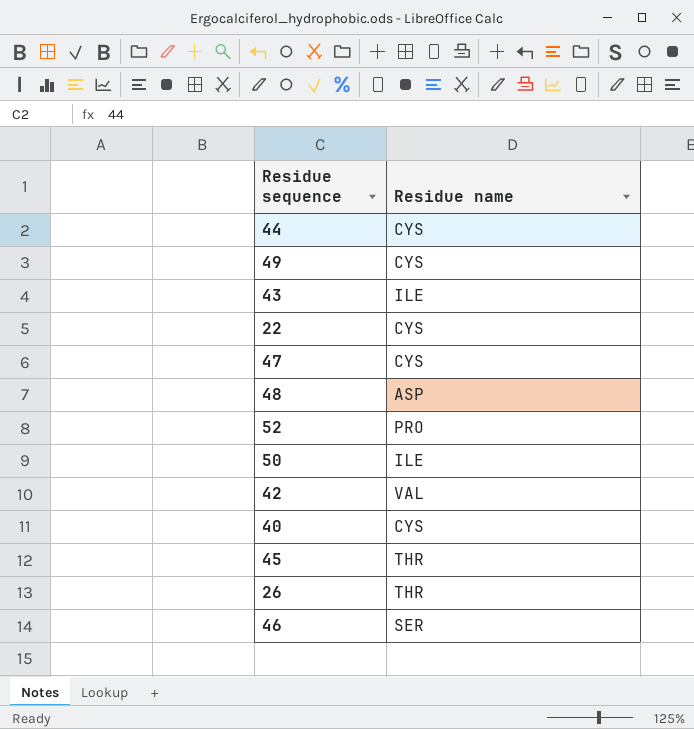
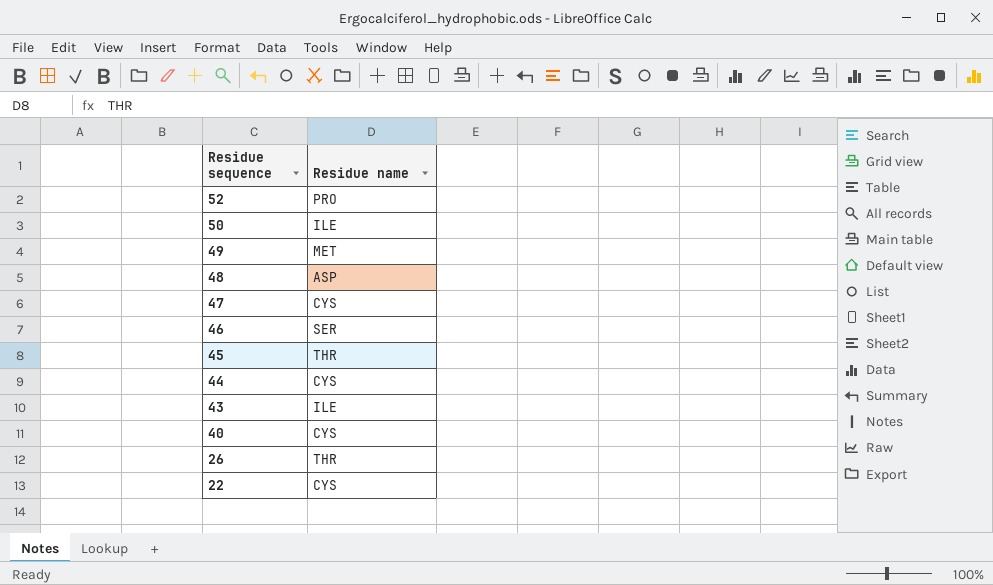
row order: none -> Residue sequence descending
row 42: VAL -> none
49 | Residue name: CYS -> MET

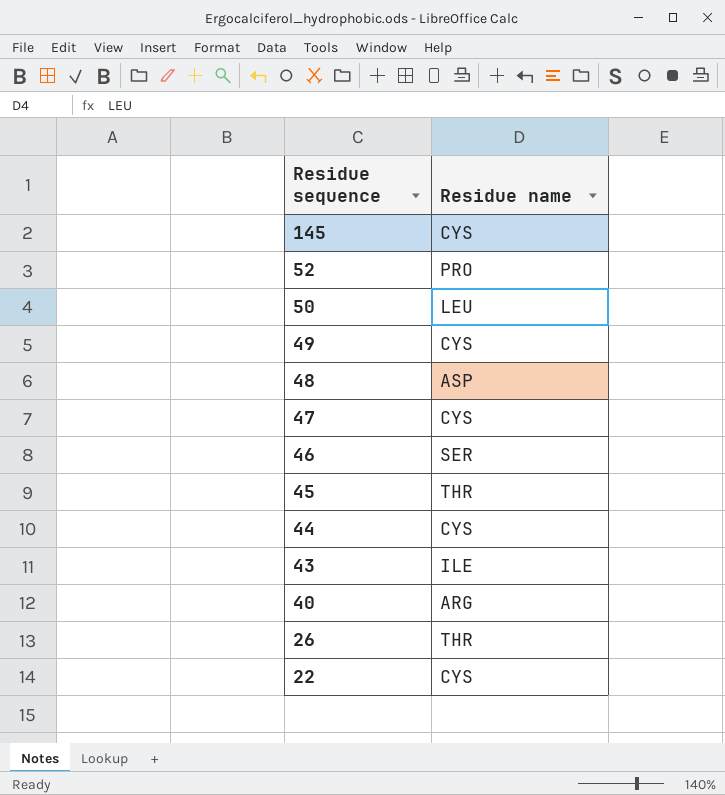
row 145: none -> CYS
50 | Residue name: ILE -> LEU
49 | Residue name: MET -> CYS
40 | Residue name: CYS -> ARG

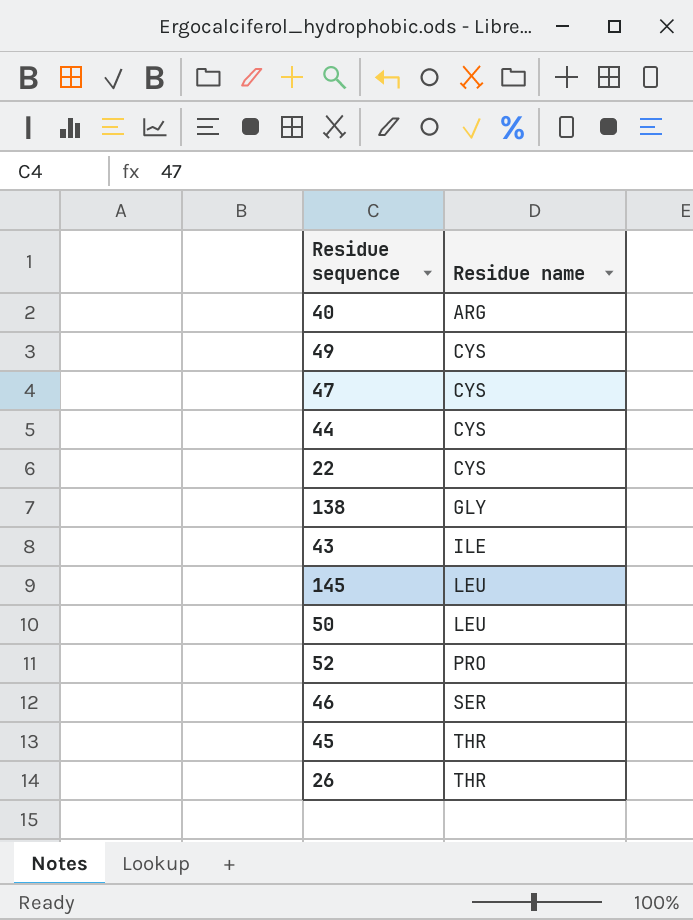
row order: Residue sequence descending -> Residue name ascending
row 48: ASP -> none
row 138: none -> GLY
145 | Residue name: CYS -> LEU

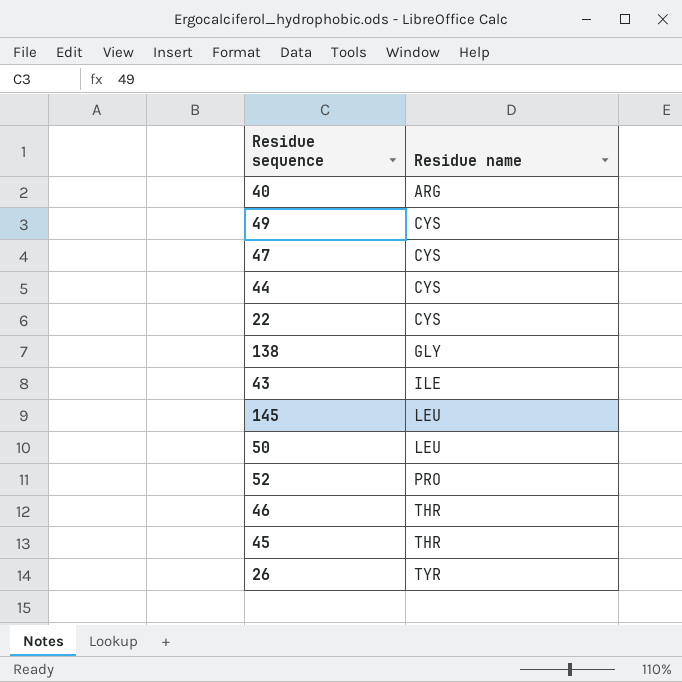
46 | Residue name: SER -> THR
26 | Residue name: THR -> TYR

